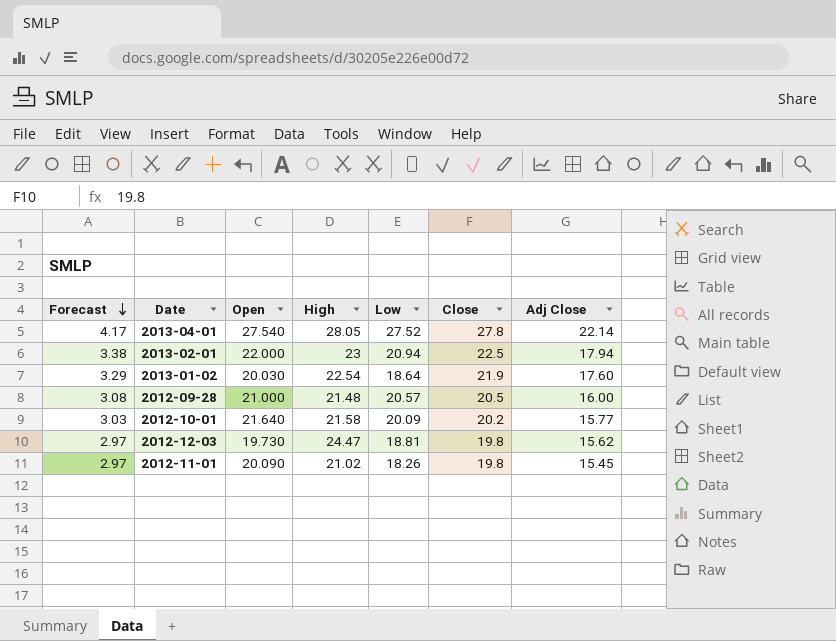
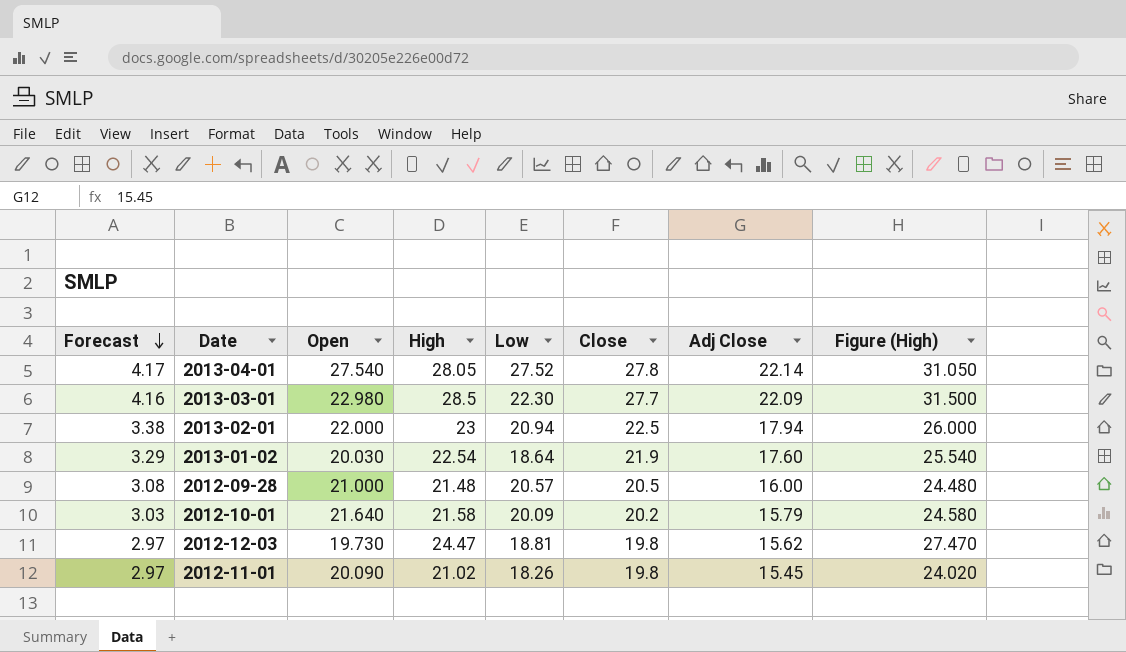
column Figure (High) | formula: none -> [High] + 3
row 2013-03-01: none -> 4.16 | 22.980 | 28.5 | 22.30 | 27.7 | 22.09 | 31.500
2012-10-01 | Adj Close: 15.77 -> 15.79

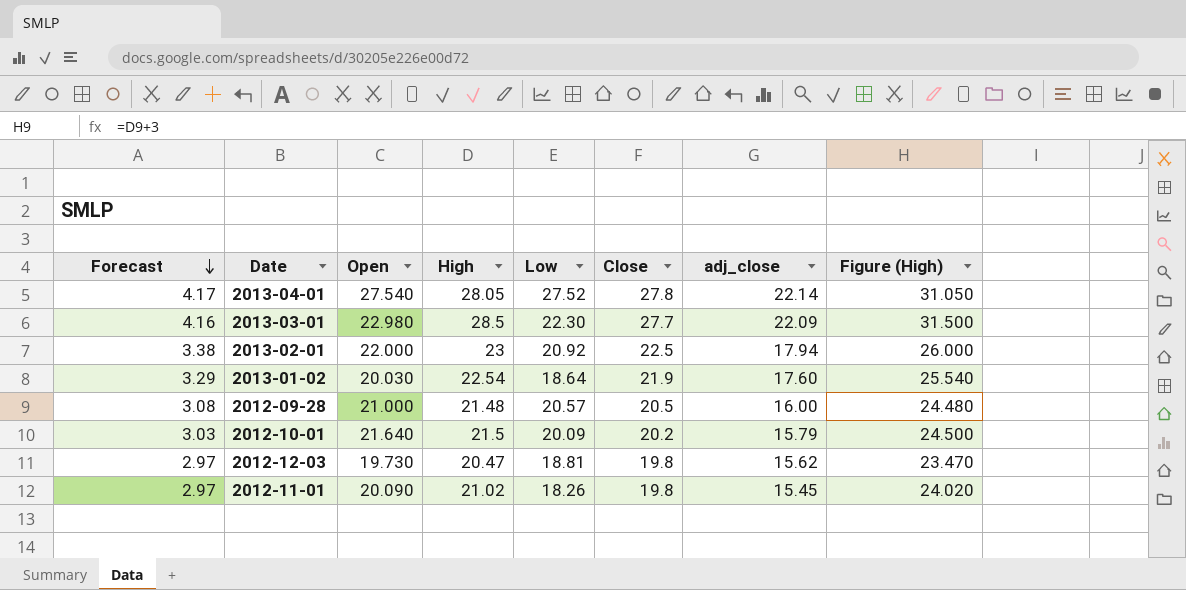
column name: Adj Close -> adj_close
2013-02-01 | Low: 20.94 -> 20.92
2012-10-01 | High: 21.58 -> 21.5
2012-10-01 | Figure (High): 24.580 -> 24.500
2012-12-03 | High: 24.47 -> 20.47
2012-12-03 | Figure (High): 27.470 -> 23.470

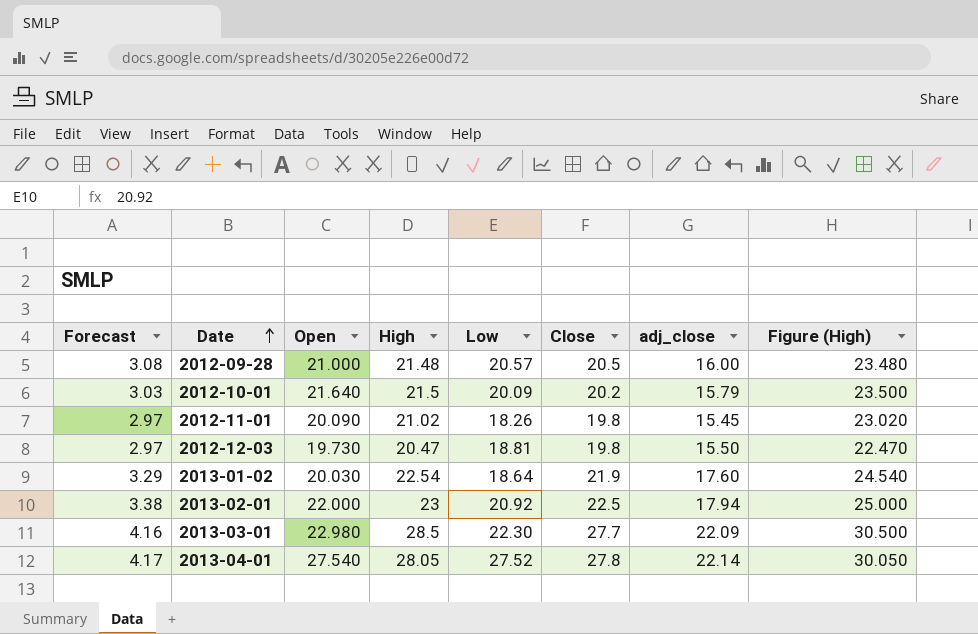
row order: Forecast descending -> Date ascending
column Figure (High) | formula: [High] + 3 -> [High] + 2
2012-12-03 | adj_close: 15.62 -> 15.50

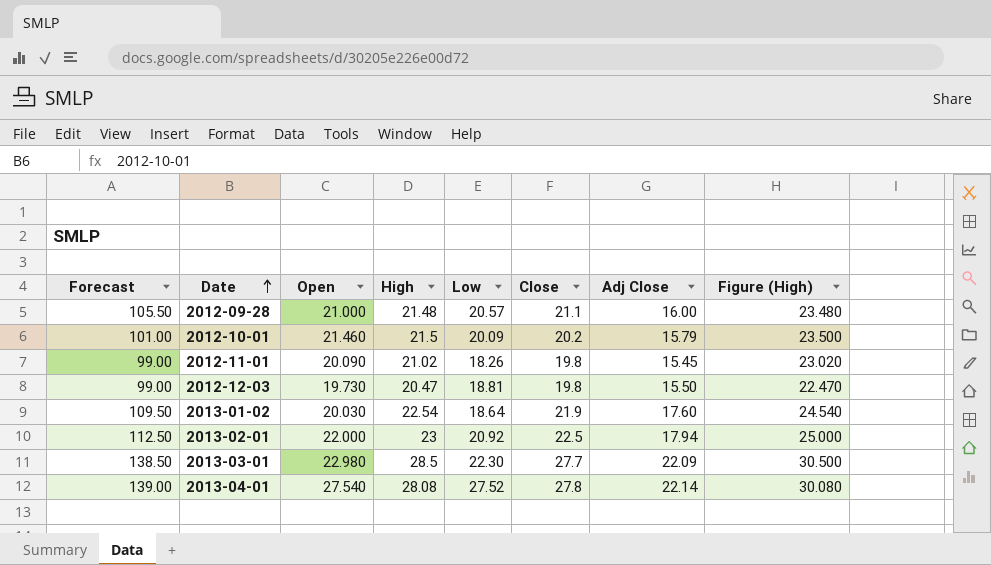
column Forecast | formula: [Close] * 0.15 -> [Close] * 5
column name: adj_close -> Adj Close
2012-09-28 | Close: 20.5 -> 21.1
2012-10-01 | Open: 21.640 -> 21.460
2013-04-01 | High: 28.05 -> 28.08
2013-04-01 | Figure (High): 30.050 -> 30.080

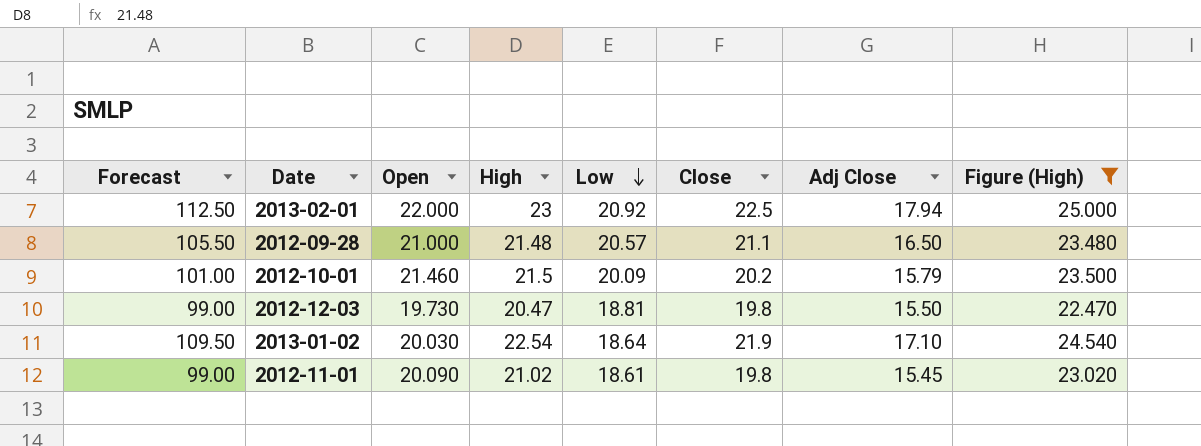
filter: none -> Figure (High) <= 25.000
row order: Date ascending -> Low descending
2012-09-28 | Adj Close: 16.00 -> 16.50
2013-01-02 | Adj Close: 17.60 -> 17.10
2012-11-01 | Low: 18.26 -> 18.61

